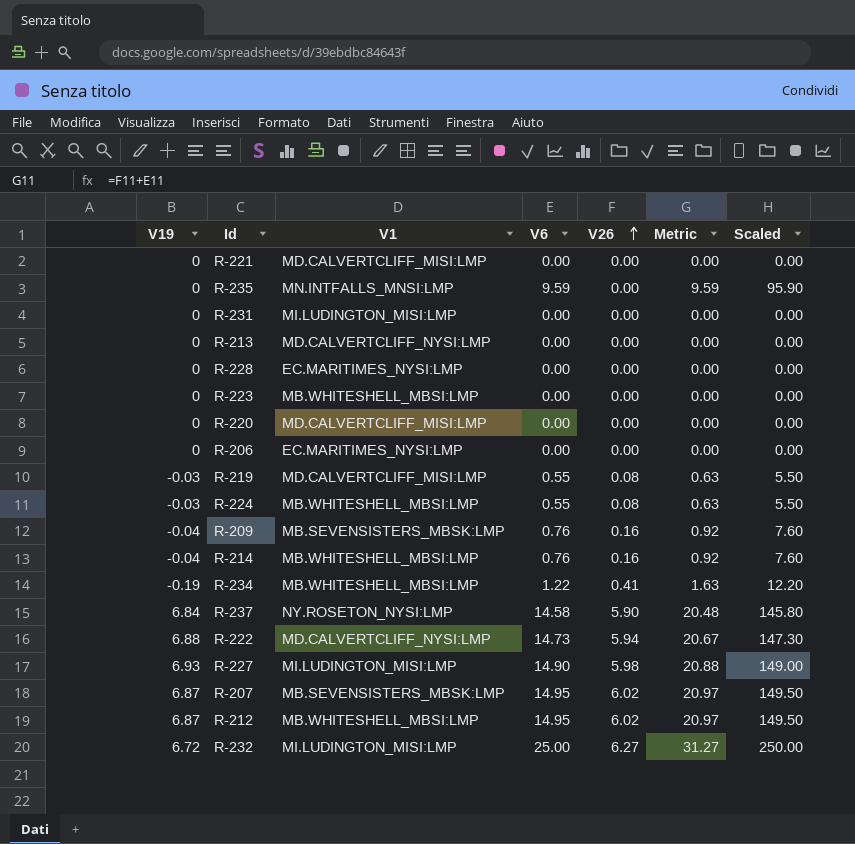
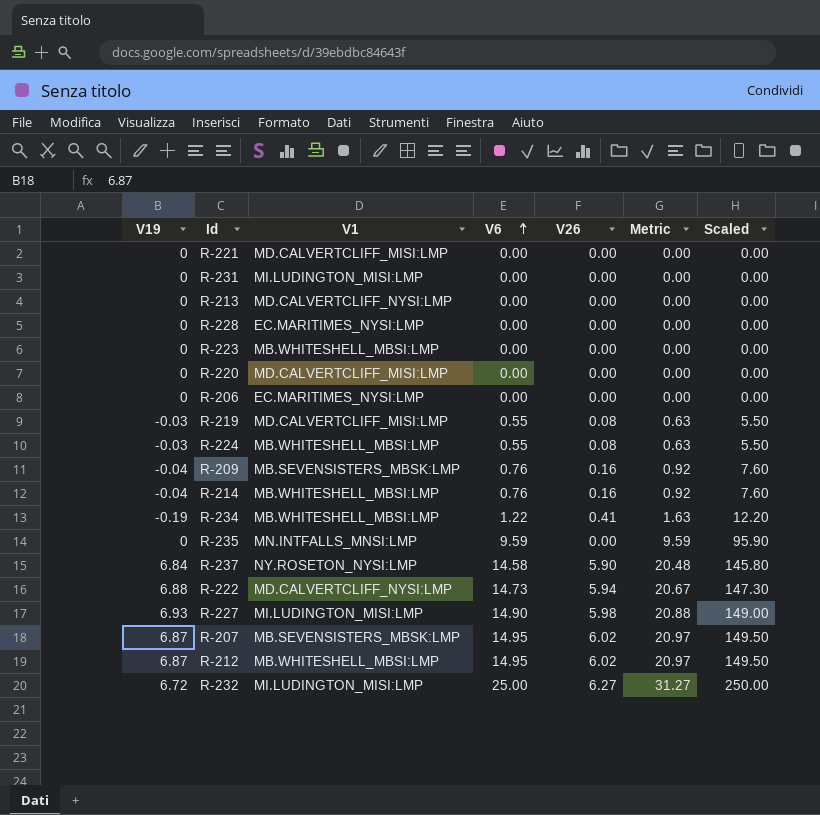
row order: V26 ascending -> V6 ascending

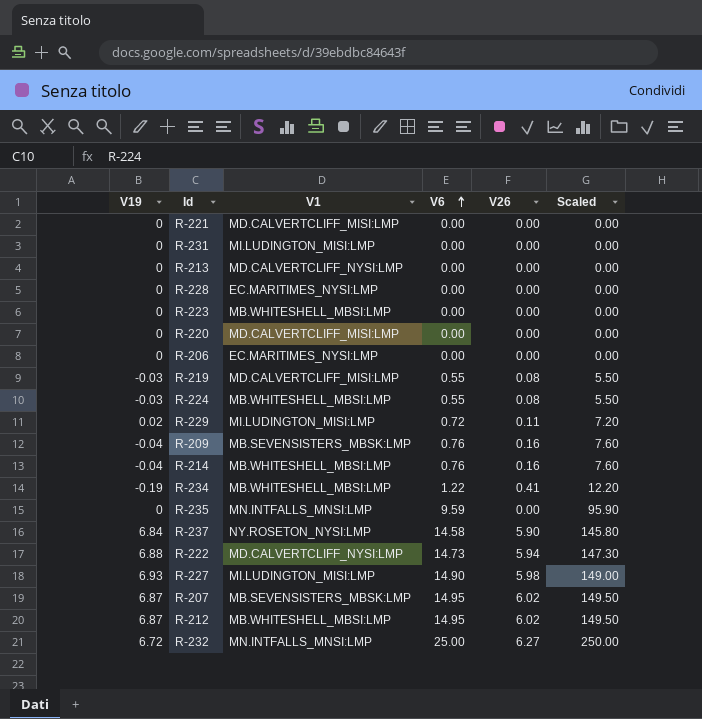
column Metric | formula: [V6] + [V26] -> none
row R-229: none -> 0.02 | MI.LUDINGTON_MISI:LMP | 0.72 | 0.11 | 7.20
R-232 | V1: MI.LUDINGTON_MISI:LMP -> MN.INTFALLS_MNSI:LMP

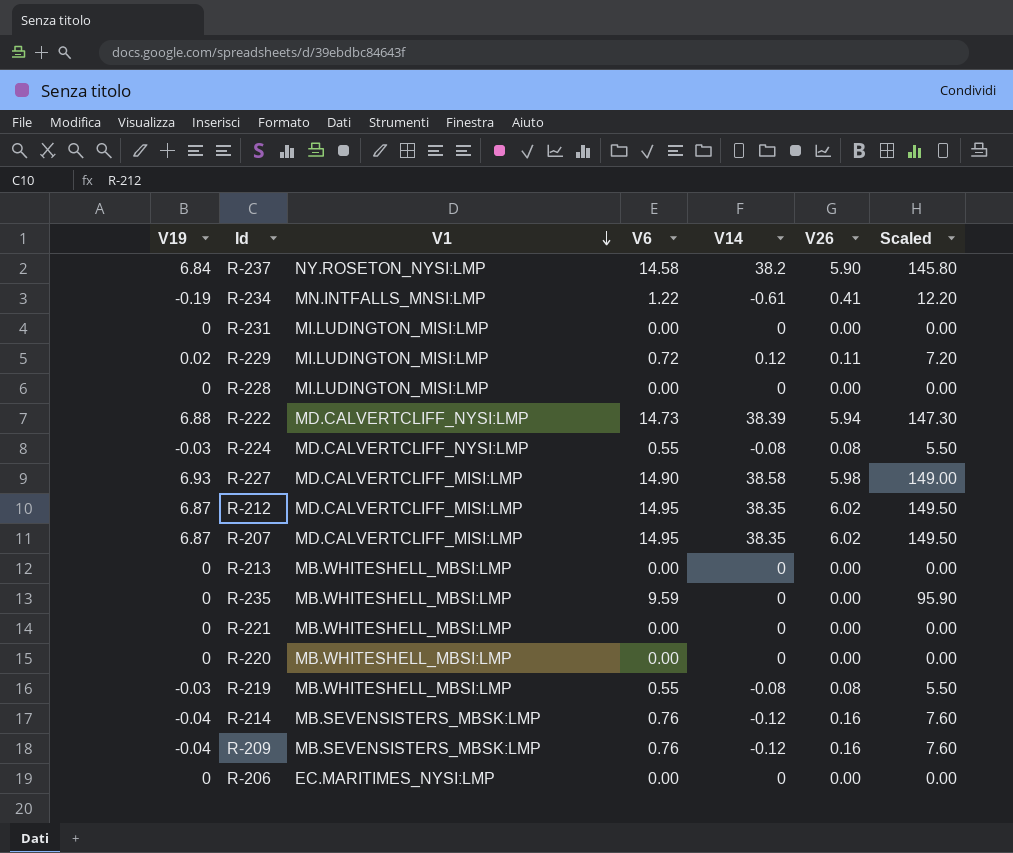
row order: V6 ascending -> V1 descending
column V14 | position: none -> 5
row R-223: 0 | MB.WHITESHELL_MBSI:LMP | 0.00 | 0.00 | 0.00 -> none
row R-232: 6.72 | MN.INTFALLS_MNSI:LMP | 25.00 | 6.27 | 250.00 -> none
R-234 | V1: MB.WHITESHELL_MBSI:LMP -> MN.INTFALLS_MNSI:LMP
R-228 | V1: EC.MARITIMES_NYSI:LMP -> MI.LUDINGTON_MISI:LMP
R-224 | V1: MB.WHITESHELL_MBSI:LMP -> MD.CALVERTCLIFF_NYSI:LMP
R-227 | V1: MI.LUDINGTON_MISI:LMP -> MD.CALVERTCLIFF_MISI:LMP
R-212 | V1: MB.WHITESHELL_MBSI:LMP -> MD.CALVERTCLIFF_MISI:LMP
R-207 | V1: MB.SEVENSISTERS_MBSK:LMP -> MD.CALVERTCLIFF_MISI:LMP
R-213 | V1: MD.CALVERTCLIFF_NYSI:LMP -> MB.WHITESHELL_MBSI:LMP
R-235 | V1: MN.INTFALLS_MNSI:LMP -> MB.WHITESHELL_MBSI:LMP
R-221 | V1: MD.CALVERTCLIFF_MISI:LMP -> MB.WHITESHELL_MBSI:LMP
R-220 | V1: MD.CALVERTCLIFF_MISI:LMP -> MB.WHITESHELL_MBSI:LMP
R-219 | V1: MD.CALVERTCLIFF_MISI:LMP -> MB.WHITESHELL_MBSI:LMP
R-214 | V1: MB.WHITESHELL_MBSI:LMP -> MB.SEVENSISTERS_MBSK:LMP

